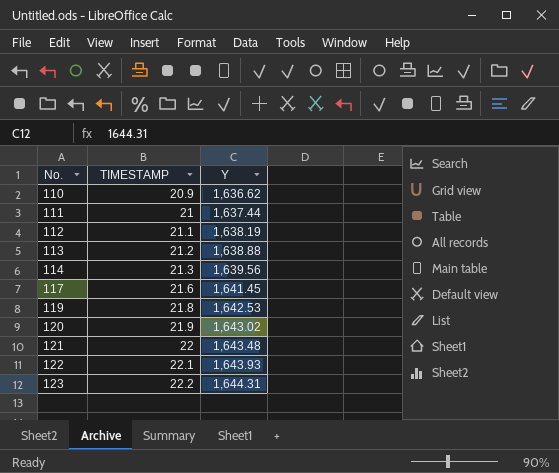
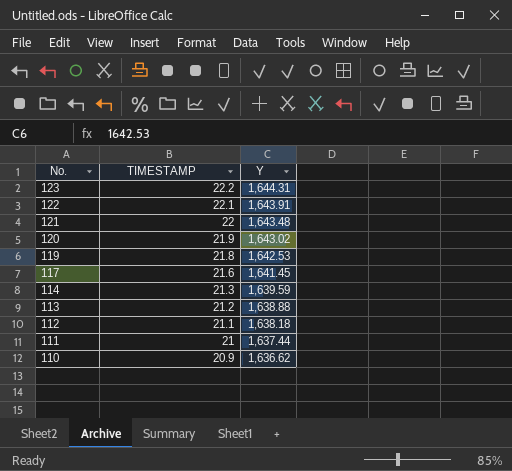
row order: No. ascending -> No. descending
122 | Y: 1,643.93 -> 1,643.91
114 | Y: 1,639.56 -> 1,639.59
112 | Y: 1,638.19 -> 1,638.18

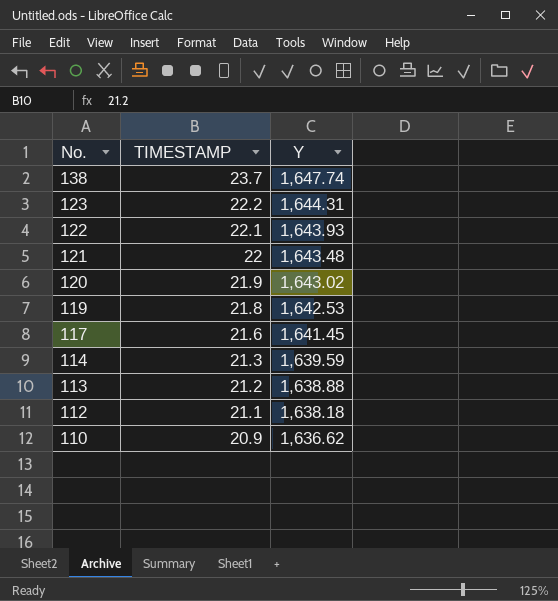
row 111: 21 | 1,637.44 -> none
row 138: none -> 23.7 | 1,647.74
122 | Y: 1,643.91 -> 1,643.93

